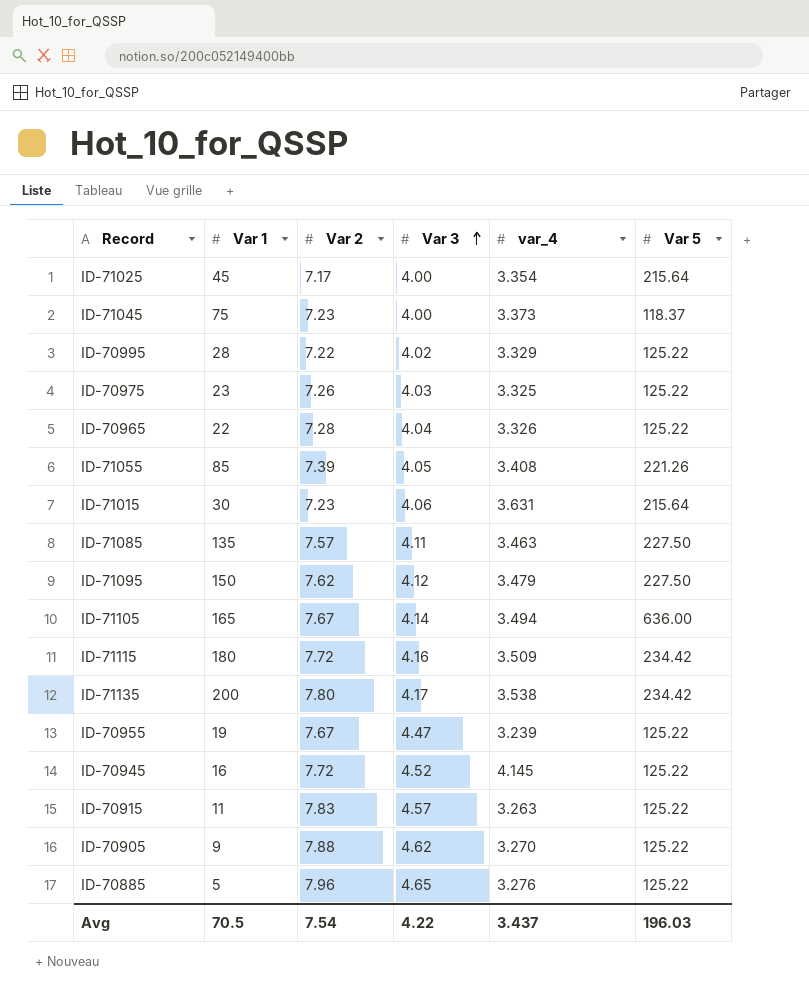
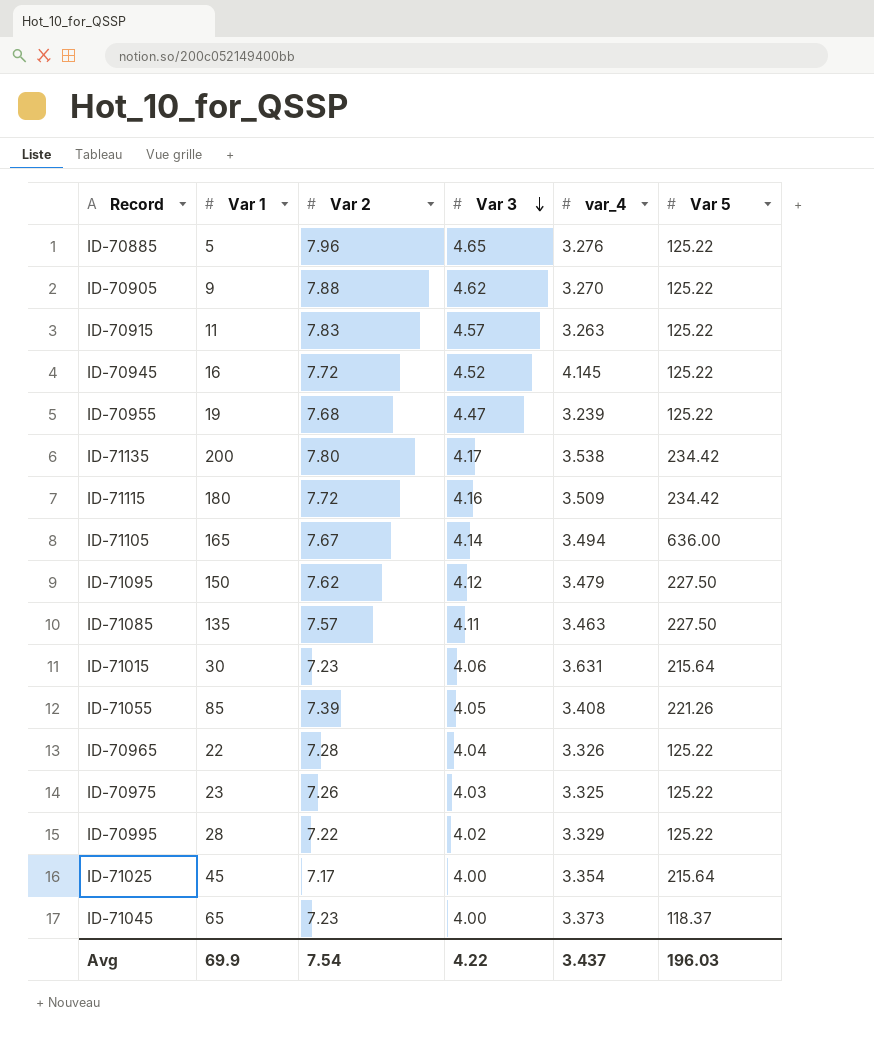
row order: Var 3 ascending -> Var 3 descending
ID-70955 | Var 2: 7.67 -> 7.68
ID-71045 | Var 1: 75 -> 65
Avg | Var 1: 70.5 -> 69.9

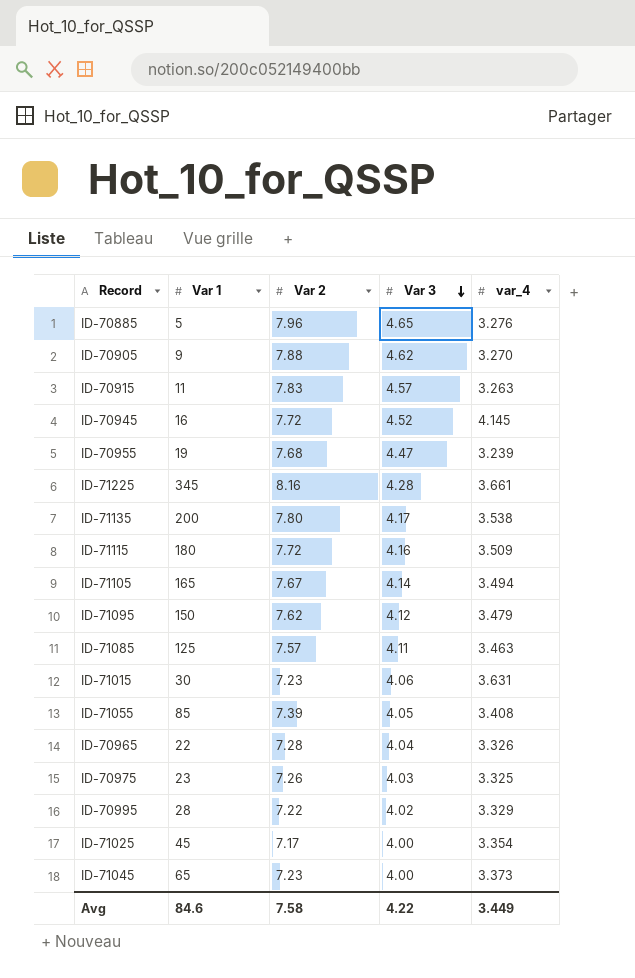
column Var 5 | position: 6 -> none
row ID-71225: none -> 345 | 8.16 | 4.28 | 3.661
ID-71085 | Var 1: 135 -> 125
Avg | Var 1: 69.9 -> 84.6
Avg | Var 2: 7.54 -> 7.58
Avg | var_4: 3.437 -> 3.449

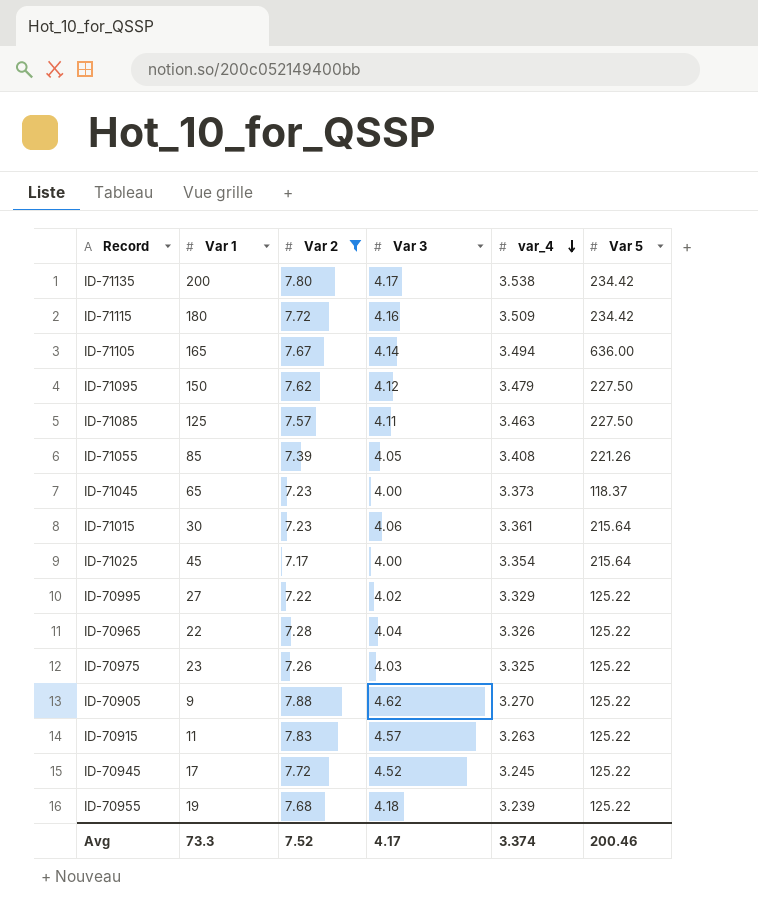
filter: none -> Var 2 <= 7.88
row order: Var 3 descending -> var_4 descending
column Var 5 | position: none -> 6
ID-71015 | var_4: 3.631 -> 3.361
ID-70995 | Var 1: 28 -> 27
ID-70945 | Var 1: 16 -> 17
ID-70945 | var_4: 4.145 -> 3.245
ID-70955 | Var 3: 4.47 -> 4.18
Avg | Var 1: 84.6 -> 73.3
Avg | Var 2: 7.58 -> 7.52
Avg | Var 3: 4.22 -> 4.17
Avg | var_4: 3.449 -> 3.374

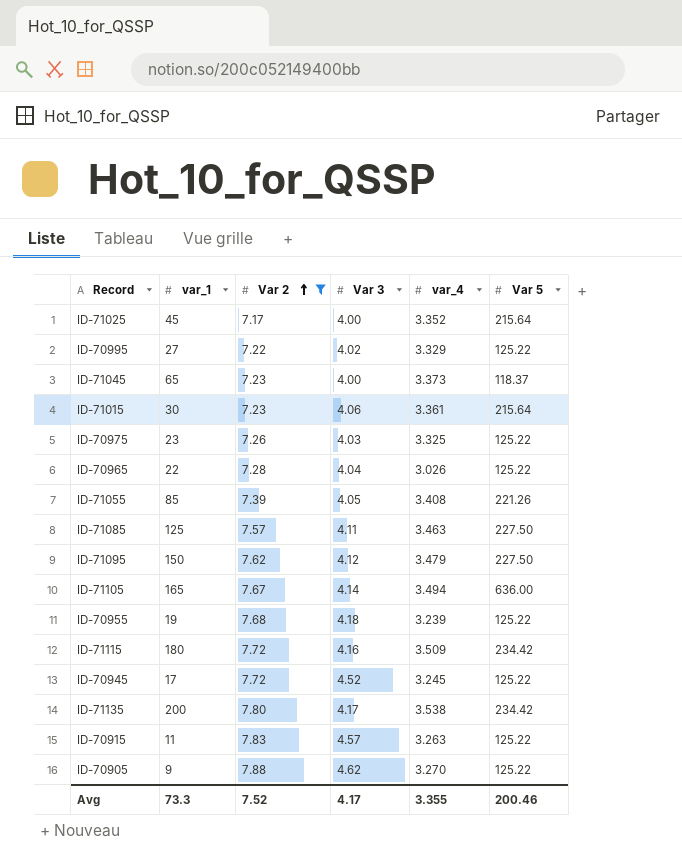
row order: var_4 descending -> Var 2 ascending
column name: Var 1 -> var_1
ID-71025 | var_4: 3.354 -> 3.352
ID-70965 | var_4: 3.326 -> 3.026
Avg | var_4: 3.374 -> 3.355

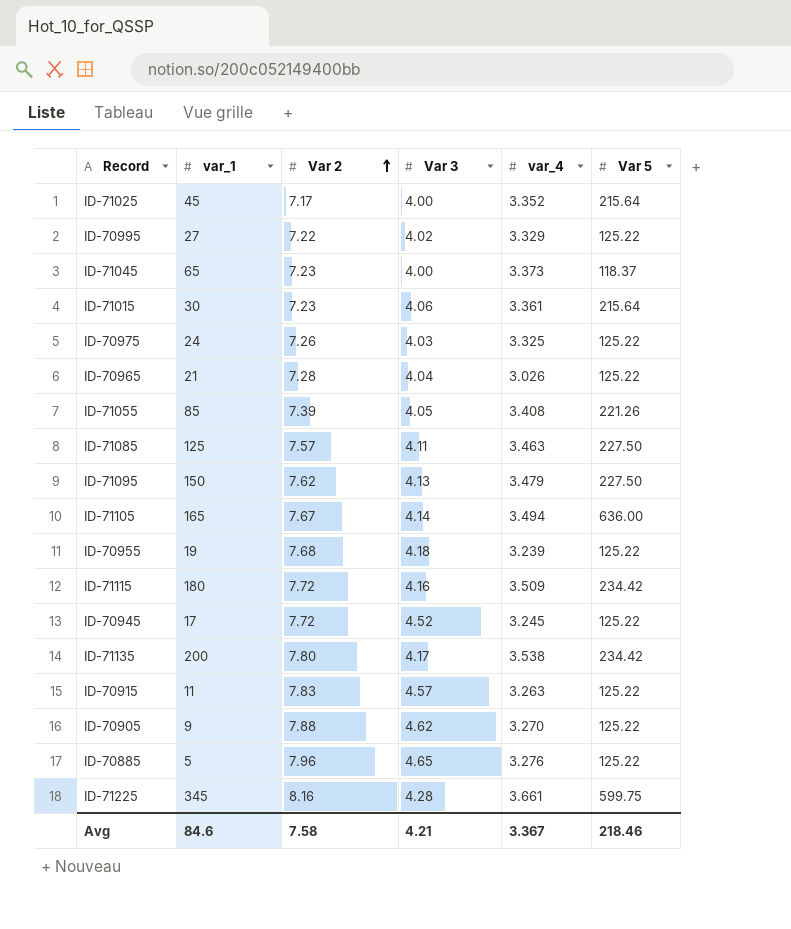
filter: Var 2 <= 7.88 -> none
ID-70975 | var_1: 23 -> 24
ID-70965 | var_1: 22 -> 21
ID-71095 | Var 3: 4.12 -> 4.13
Avg | var_1: 73.3 -> 84.6
Avg | Var 2: 7.52 -> 7.58
Avg | Var 3: 4.17 -> 4.21
Avg | var_4: 3.355 -> 3.367
Avg | Var 5: 200.46 -> 218.46

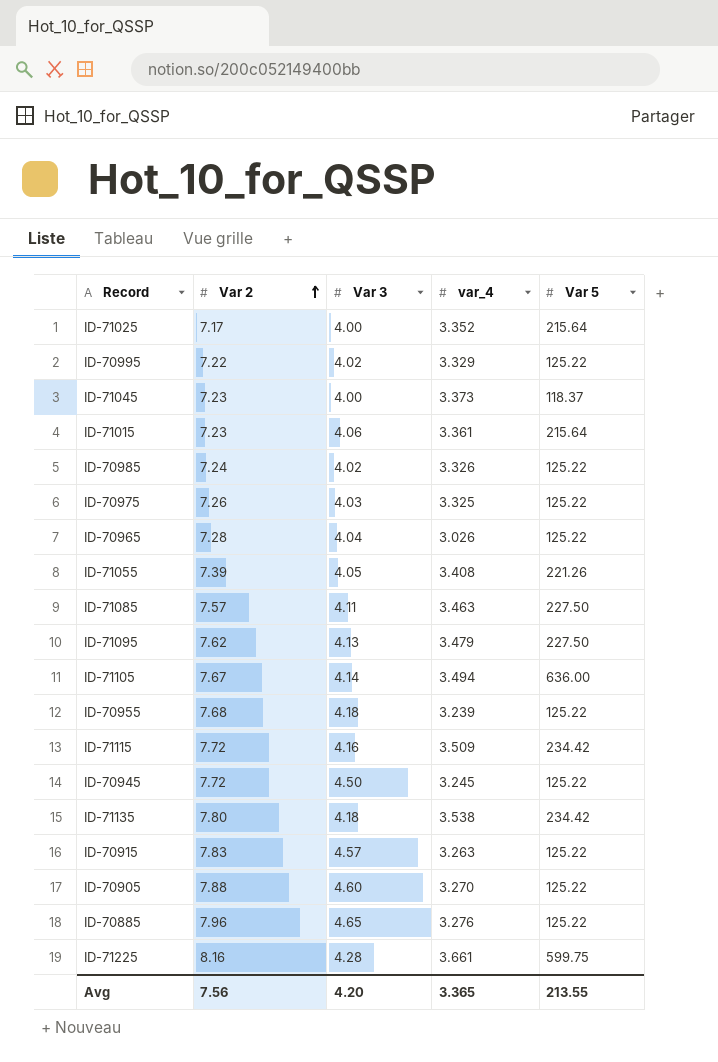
column var_1 | position: 2 -> none
row ID-70985: none -> 7.24 | 4.02 | 3.326 | 125.22
ID-70945 | Var 3: 4.52 -> 4.50
ID-71135 | Var 3: 4.17 -> 4.18
ID-70905 | Var 3: 4.62 -> 4.60
Avg | Var 2: 7.58 -> 7.56
Avg | Var 3: 4.21 -> 4.20
Avg | var_4: 3.367 -> 3.365
Avg | Var 5: 218.46 -> 213.55

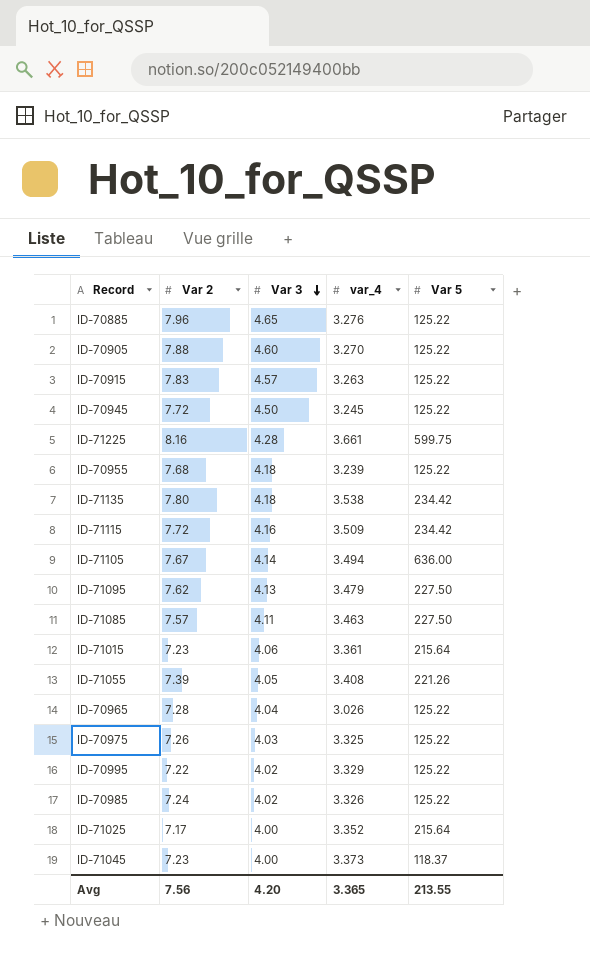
row order: Var 2 ascending -> Var 3 descending

